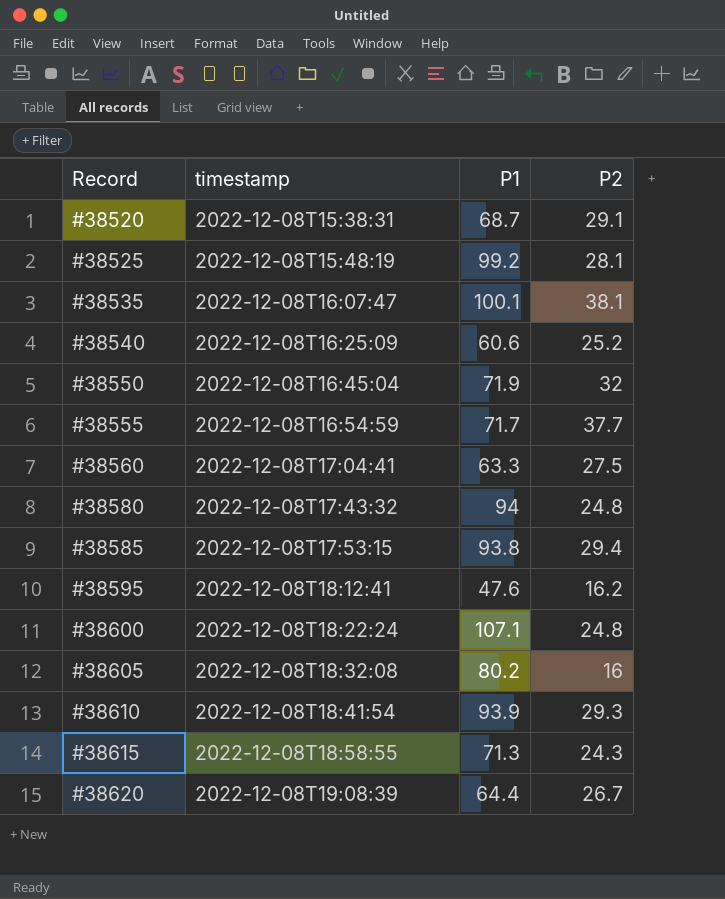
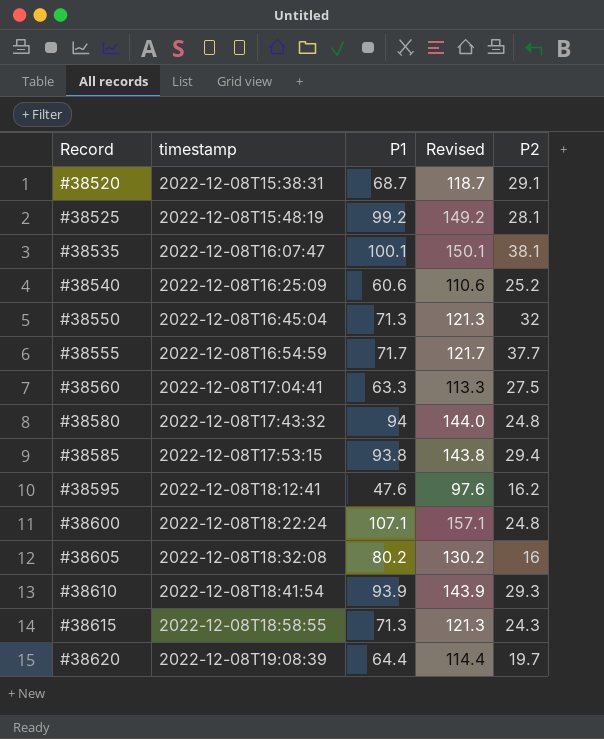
column Revised | formula: none -> [P1] + 50
#38550 | P1: 71.9 -> 71.3
#38620 | P2: 26.7 -> 19.7

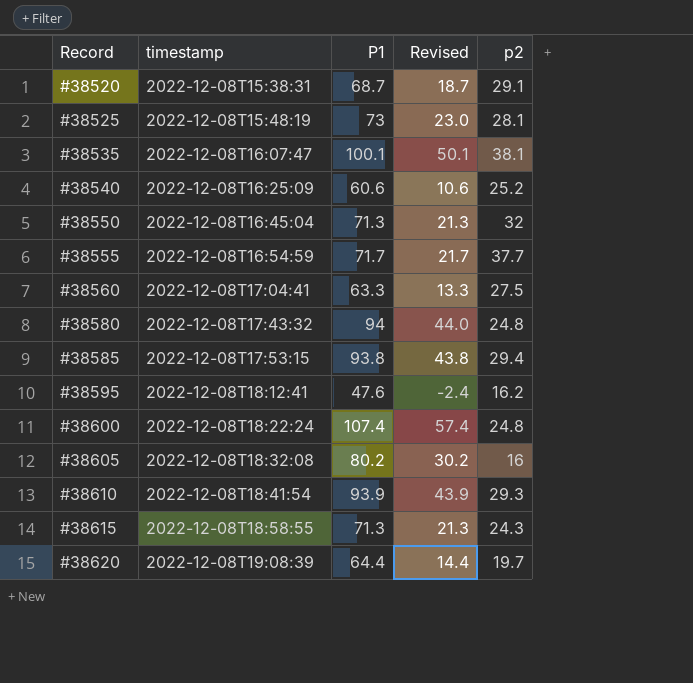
column Revised | formula: [P1] + 50 -> [P1] - 50
column name: P2 -> p2
#38525 | P1: 99.2 -> 73
#38600 | P1: 107.1 -> 107.4

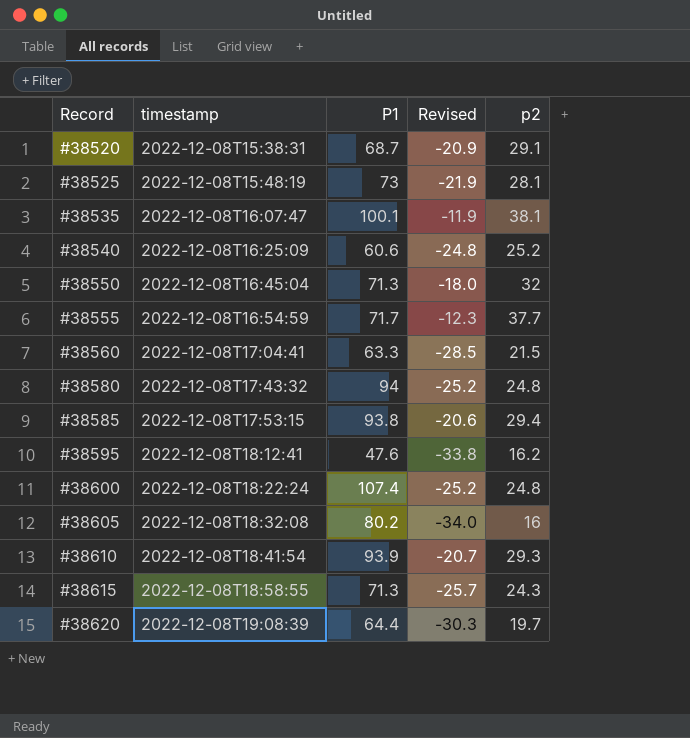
column Revised | formula: [P1] - 50 -> [p2] - 50
#38560 | p2: 27.5 -> 21.5

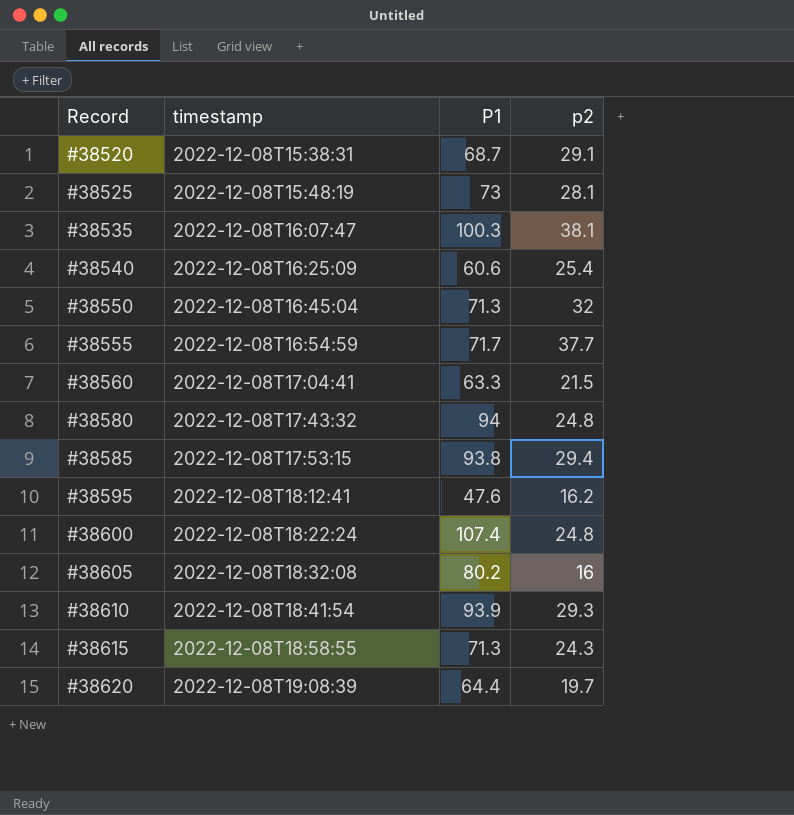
column Revised | formula: [p2] - 50 -> none
#38535 | P1: 100.1 -> 100.3
#38540 | p2: 25.2 -> 25.4

